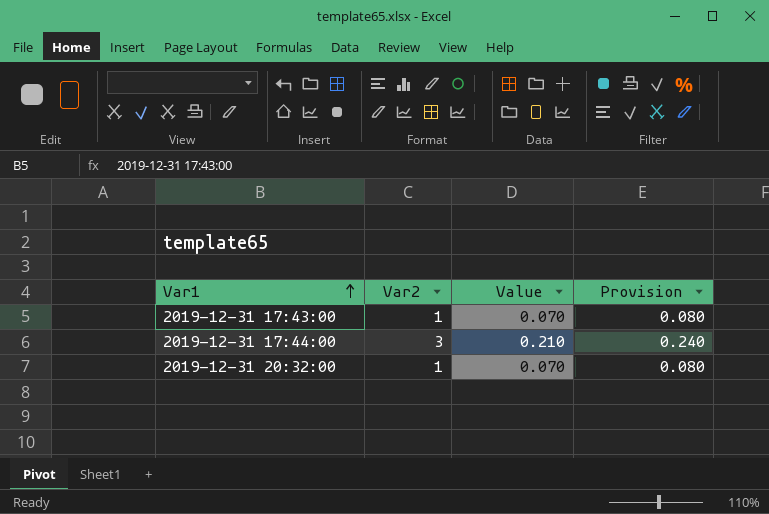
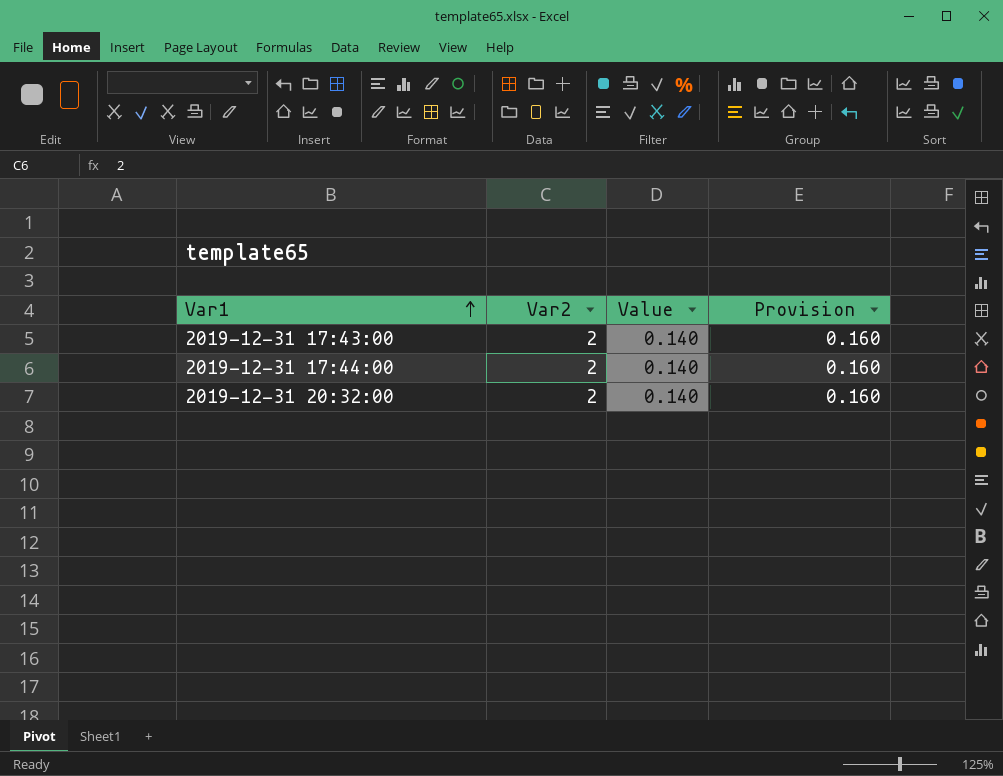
2019-12-31 17:43:00 | Var2: 1 -> 2
2019-12-31 17:43:00 | Value: 0.070 -> 0.140
2019-12-31 17:43:00 | Provision: 0.080 -> 0.160
2019-12-31 17:44:00 | Var2: 3 -> 2
2019-12-31 17:44:00 | Value: 0.210 -> 0.140
2019-12-31 17:44:00 | Provision: 0.240 -> 0.160
2019-12-31 20:32:00 | Var2: 1 -> 2
2019-12-31 20:32:00 | Value: 0.070 -> 0.140
2019-12-31 20:32:00 | Provision: 0.080 -> 0.160

